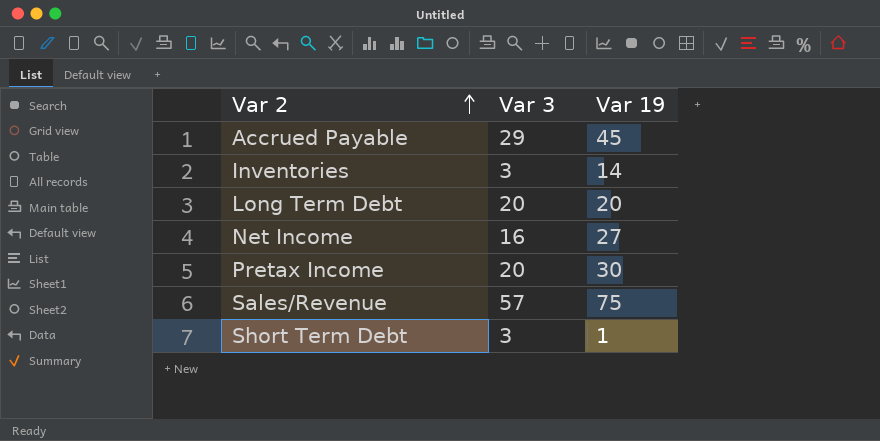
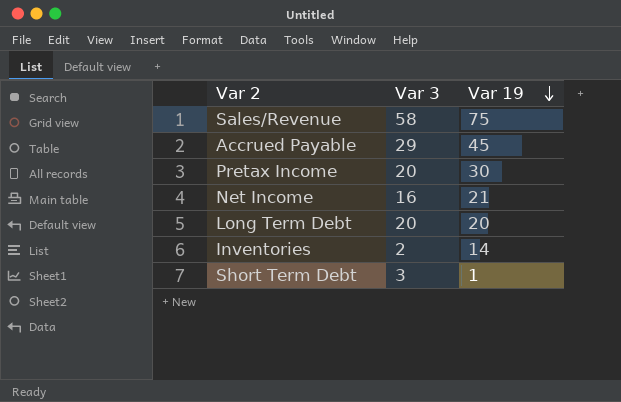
row order: Var 2 ascending -> Var 19 descending
Sales/Revenue | Var 3: 57 -> 58
Net Income | Var 19: 27 -> 21
Inventories | Var 3: 3 -> 2

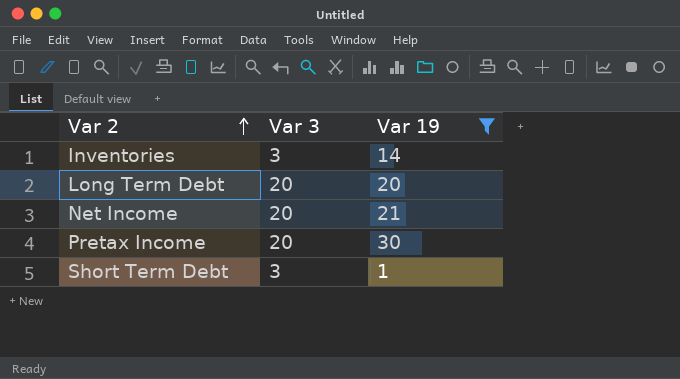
filter: none -> Var 19 <= 30
row order: Var 19 descending -> Var 2 ascending
Inventories | Var 3: 2 -> 3
Net Income | Var 3: 16 -> 20

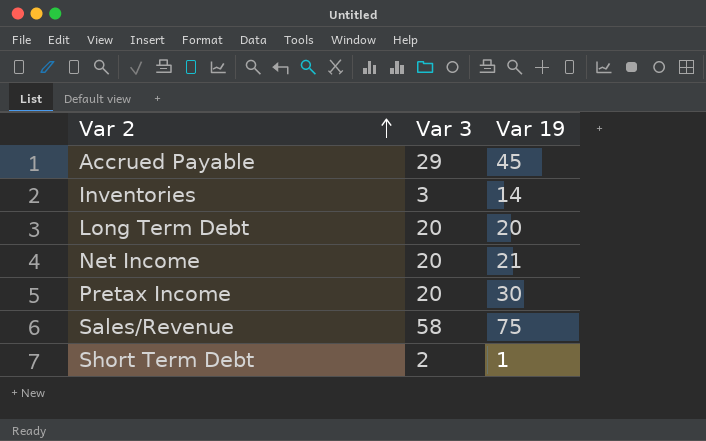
filter: Var 19 <= 30 -> none
Short Term Debt | Var 3: 3 -> 2

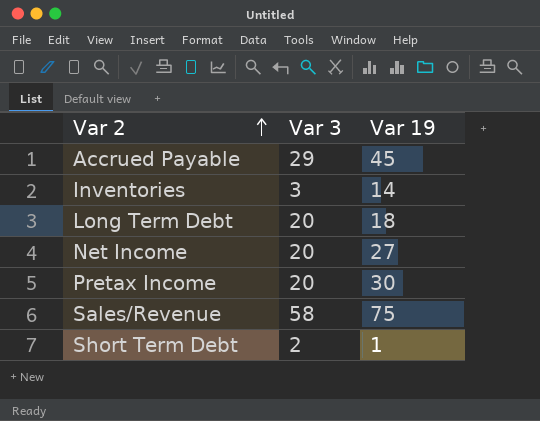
Long Term Debt | Var 19: 20 -> 18
Net Income | Var 19: 21 -> 27

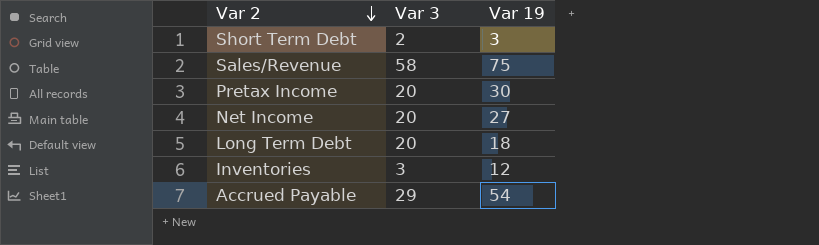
row order: Var 2 ascending -> Var 2 descending
Short Term Debt | Var 19: 1 -> 3
Inventories | Var 19: 14 -> 12
Accrued Payable | Var 19: 45 -> 54

